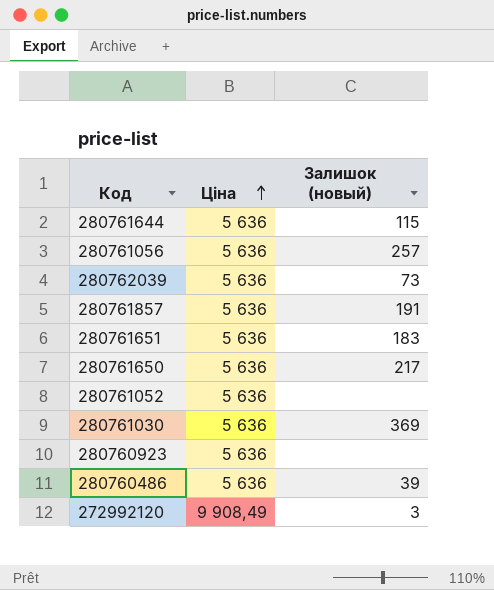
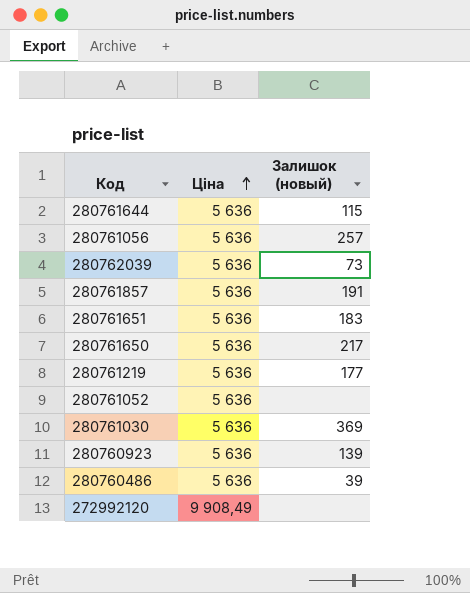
row 280761219: none -> 5 636 | 177
280760923 | Залишок (новый): none -> 139
272992120 | Залишок (новый): 3 -> none

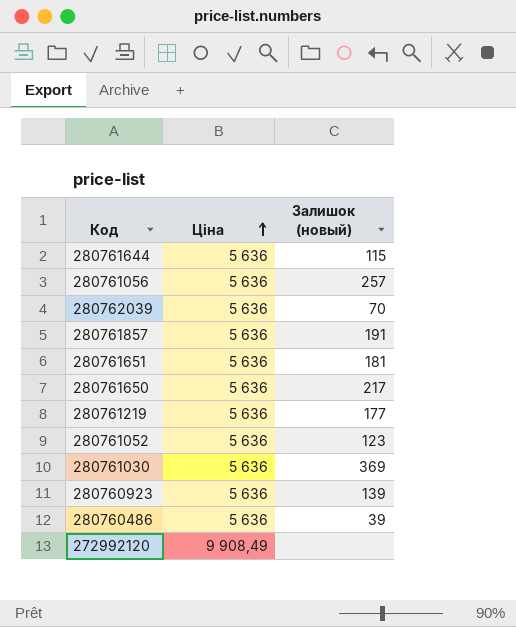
280762039 | Залишок (новый): 73 -> 70
280761651 | Залишок (новый): 183 -> 181
280761052 | Залишок (новый): none -> 123

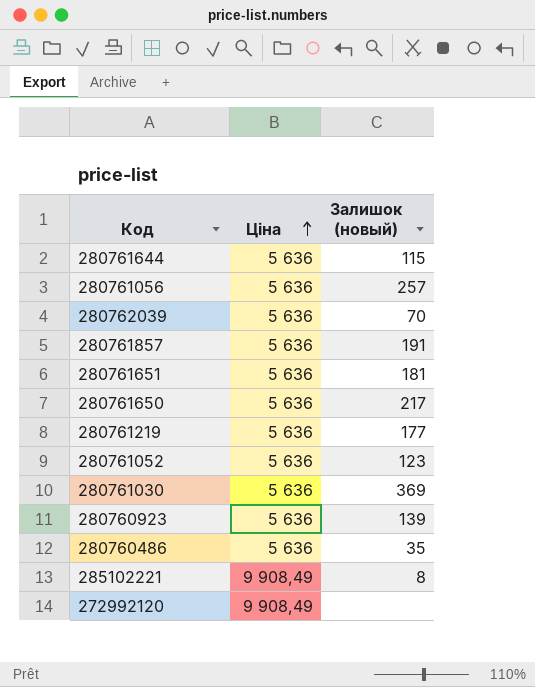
280760486 | Залишок (новый): 39 -> 35
row 285102221: none -> 9 908,49 | 8

